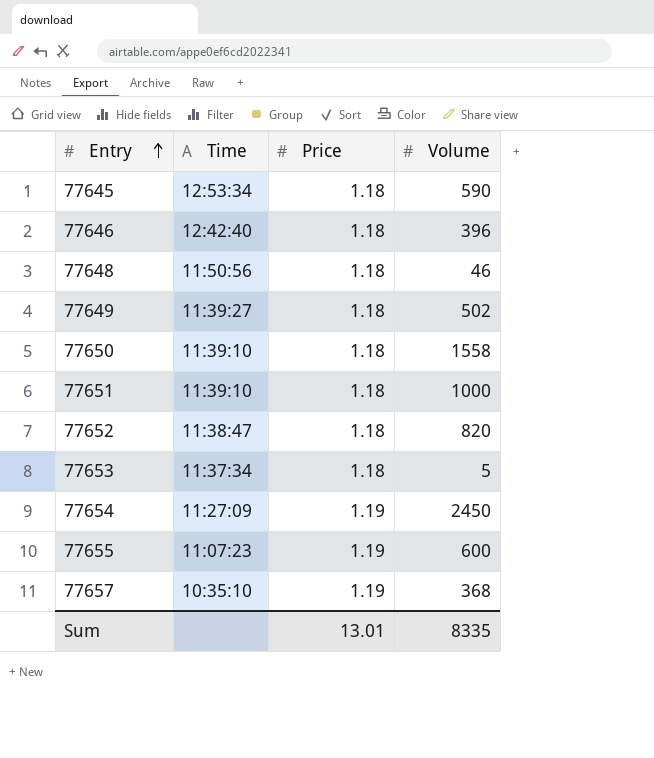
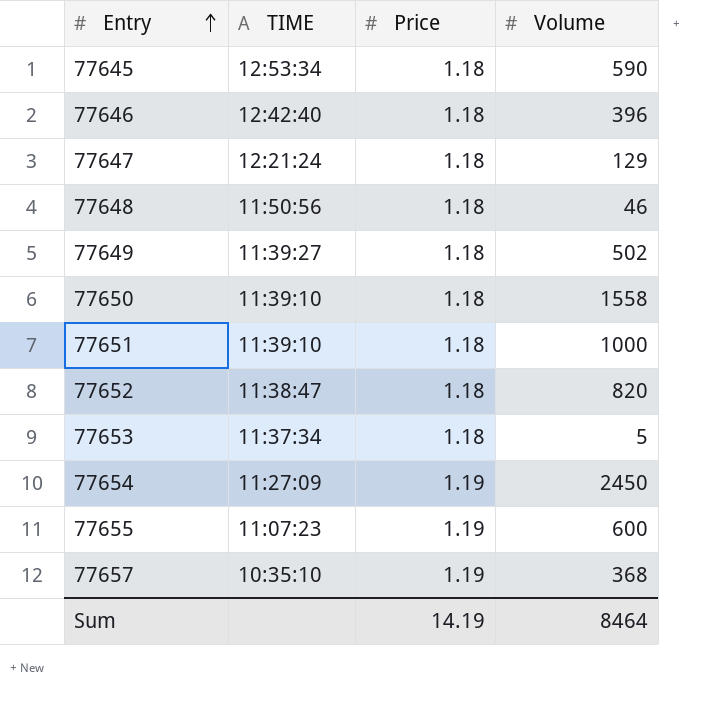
column name: Time -> TIME
row 77647: none -> 12:21:24 | 1.18 | 129
Sum | Price: 13.01 -> 14.19
Sum | Volume: 8335 -> 8464

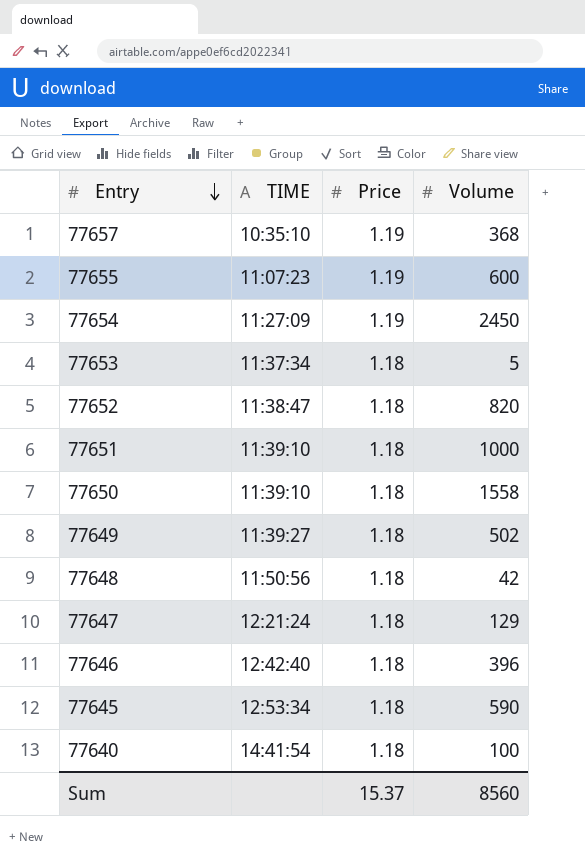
row order: Entry ascending -> Entry descending
77648 | Volume: 46 -> 42
row 77640: none -> 14:41:54 | 1.18 | 100
Sum | Price: 14.19 -> 15.37
Sum | Volume: 8464 -> 8560

